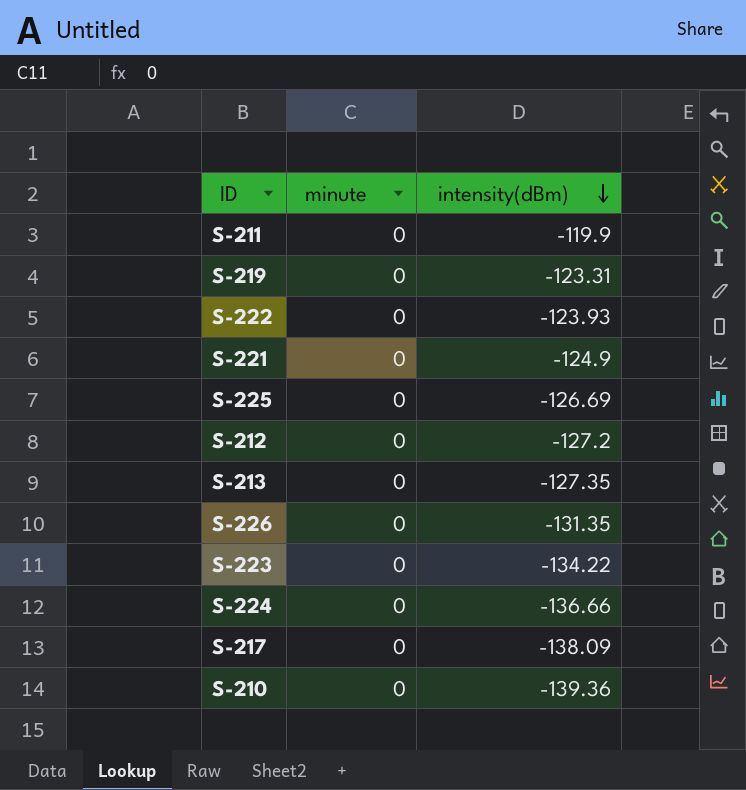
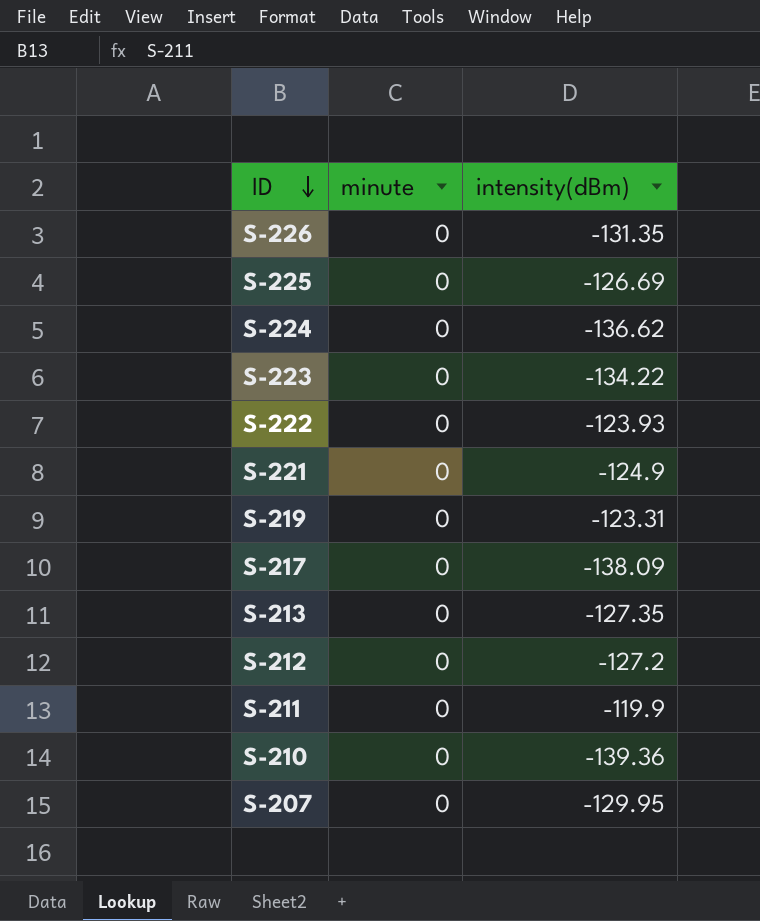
row order: intensity(dBm) descending -> ID descending
S-224 | intensity(dBm): -136.66 -> -136.62
row S-207: none -> 0 | -129.95

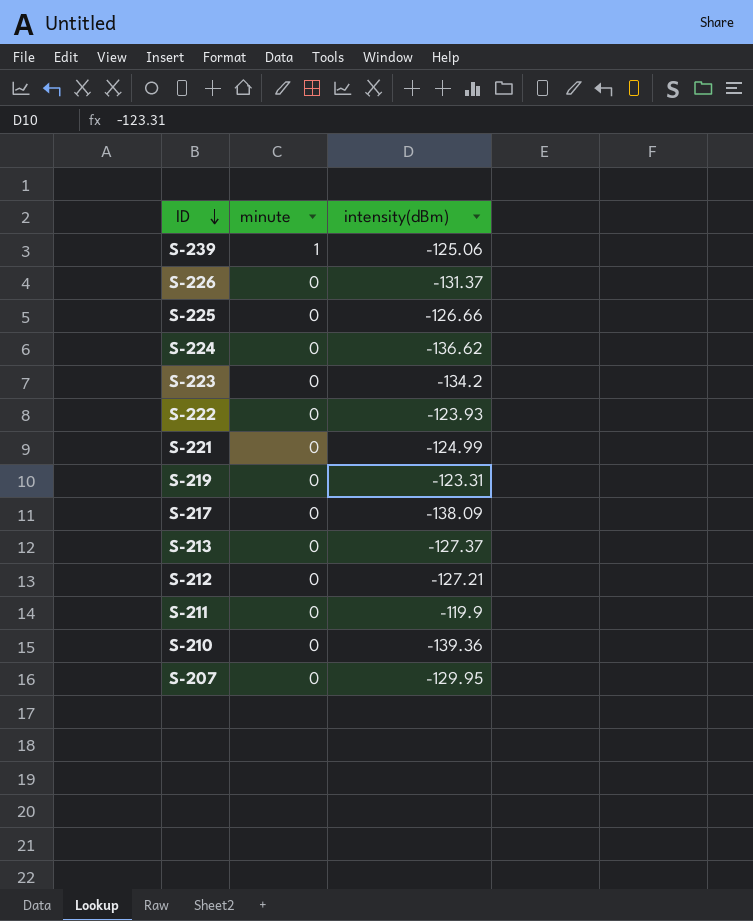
row S-239: none -> 1 | -125.06
S-226 | intensity(dBm): -131.35 -> -131.37
S-225 | intensity(dBm): -126.69 -> -126.66
S-223 | intensity(dBm): -134.22 -> -134.2
S-221 | intensity(dBm): -124.9 -> -124.99
S-213 | intensity(dBm): -127.35 -> -127.37
S-212 | intensity(dBm): -127.2 -> -127.21

